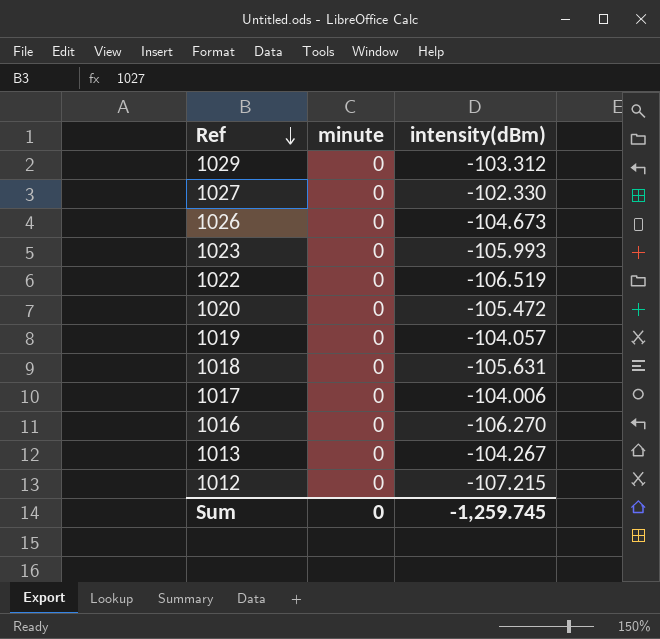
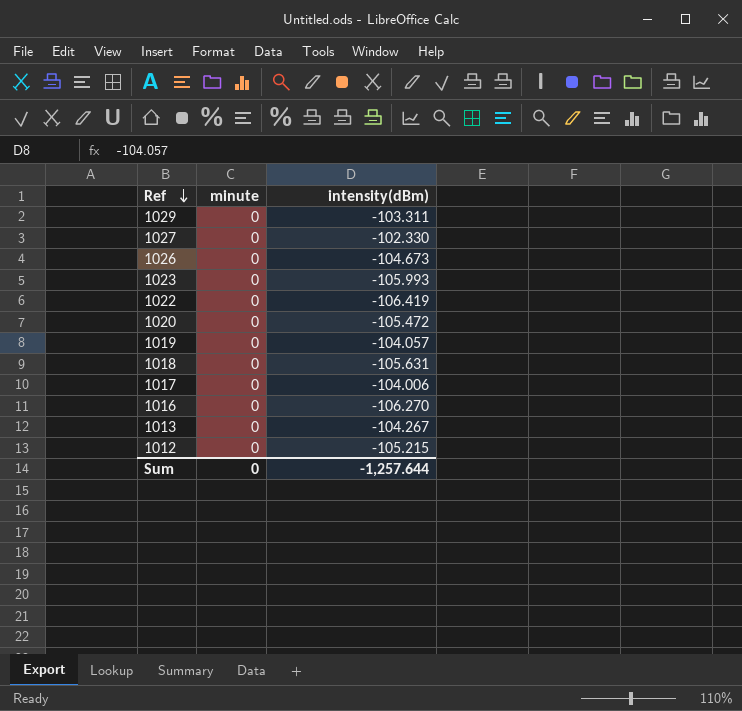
1029 | intensity(dBm): -103.312 -> -103.311
1022 | intensity(dBm): -106.519 -> -106.419
1012 | intensity(dBm): -107.215 -> -105.215
Sum | intensity(dBm): -1,259.745 -> -1,257.644

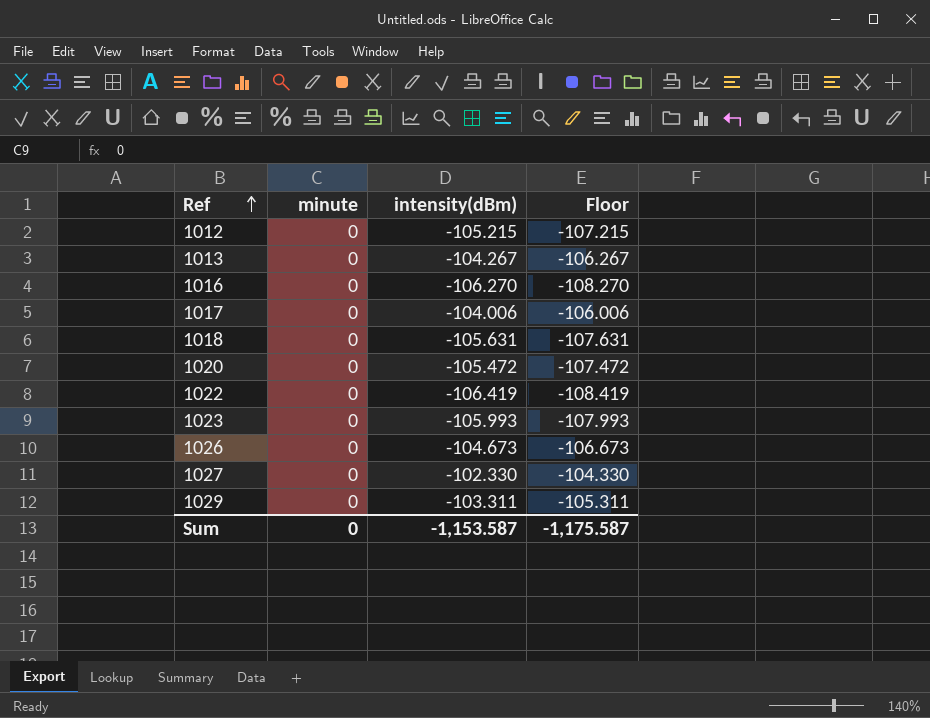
row order: Ref descending -> Ref ascending
column Floor | formula: none -> [intensity(dBm)] - 2
row 1019: 0 | -104.057 -> none
Sum | intensity(dBm): -1,257.644 -> -1,153.587

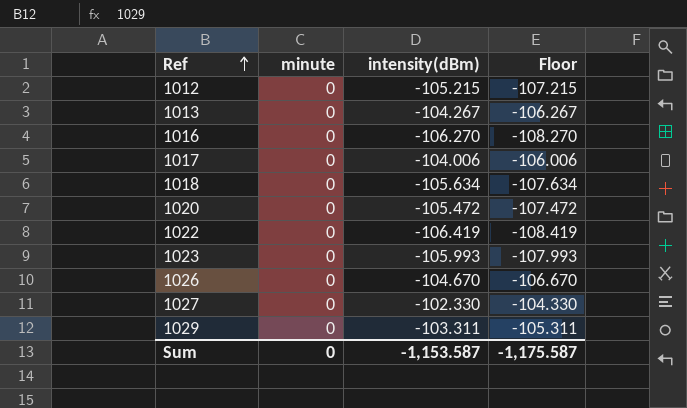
1018 | intensity(dBm): -105.631 -> -105.634
1018 | Floor: -107.631 -> -107.634
1026 | intensity(dBm): -104.673 -> -104.670
1026 | Floor: -106.673 -> -106.670

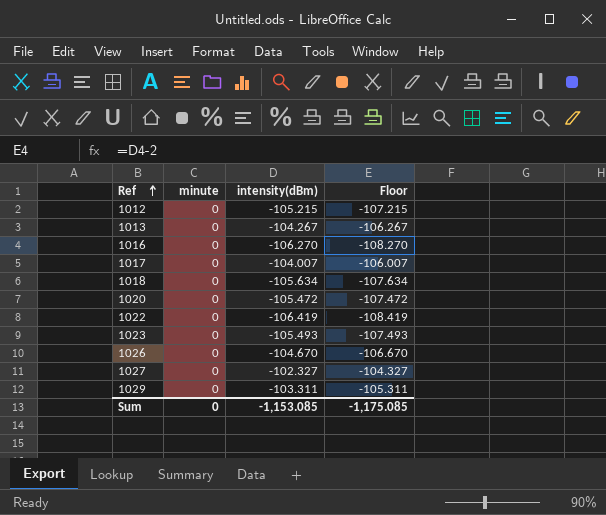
1017 | intensity(dBm): -104.006 -> -104.007
1017 | Floor: -106.006 -> -106.007
1023 | intensity(dBm): -105.993 -> -105.493
1023 | Floor: -107.993 -> -107.493
1027 | intensity(dBm): -102.330 -> -102.327
1027 | Floor: -104.330 -> -104.327
Sum | intensity(dBm): -1,153.587 -> -1,153.085
Sum | Floor: -1,175.587 -> -1,175.085

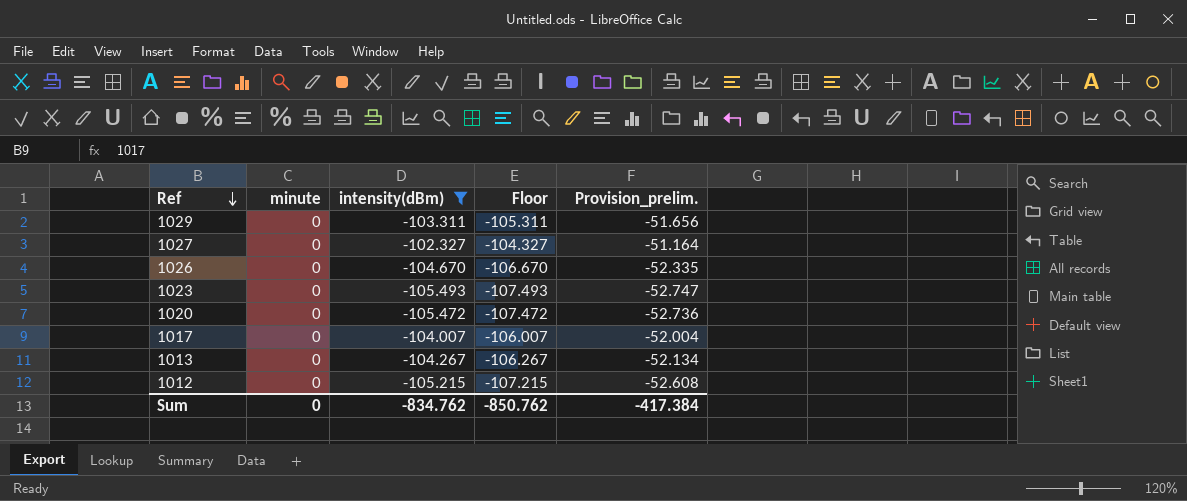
filter: none -> intensity(dBm) >= -105.493
row order: Ref ascending -> Ref descending
column Provision_prelim. | formula: none -> [intensity(dBm)] * 0.5
Sum | intensity(dBm): -1,153.085 -> -834.762
Sum | Floor: -1,175.085 -> -850.762

